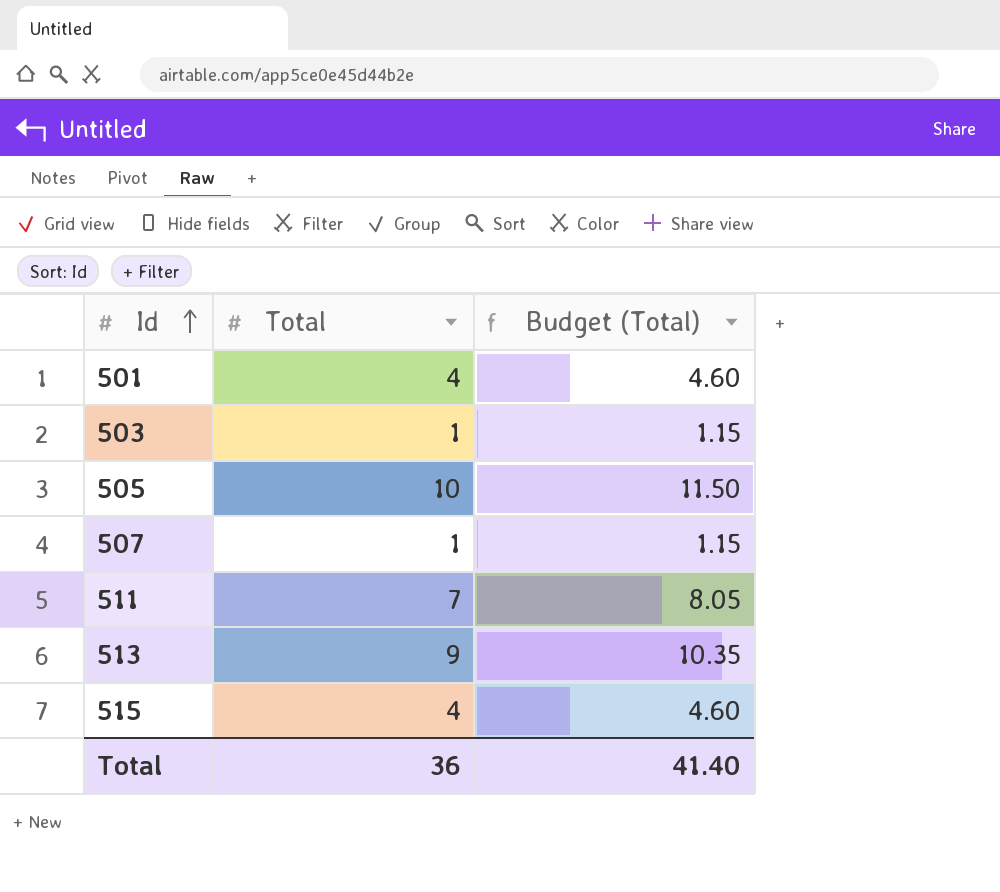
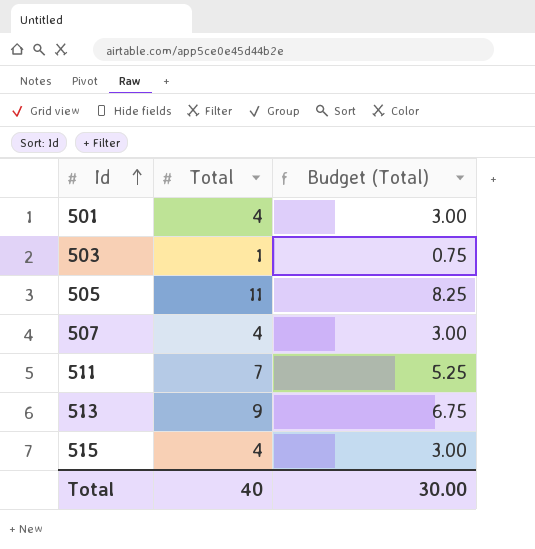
column Budget (Total) | formula: [Total] * 1.15 -> [Total] * 0.75
505 | Total: 10 -> 11
507 | Total: 1 -> 4
Total | Total: 36 -> 40
Total | Budget (Total): 41.40 -> 30.00

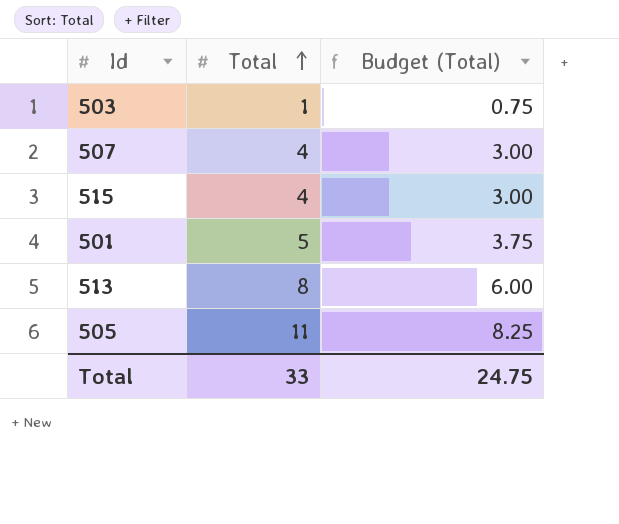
row order: Id ascending -> Total ascending
row 511: 7 | 5.25 -> none
501 | Total: 4 -> 5
501 | Budget (Total): 3.00 -> 3.75
513 | Total: 9 -> 8
513 | Budget (Total): 6.75 -> 6.00
Total | Total: 40 -> 33
Total | Budget (Total): 30.00 -> 24.75

